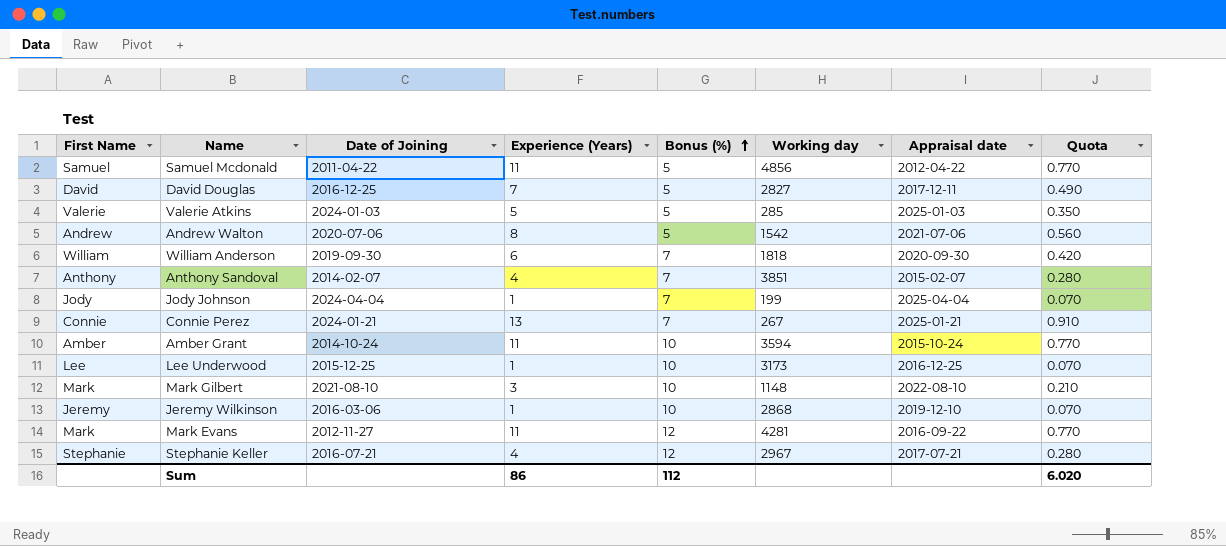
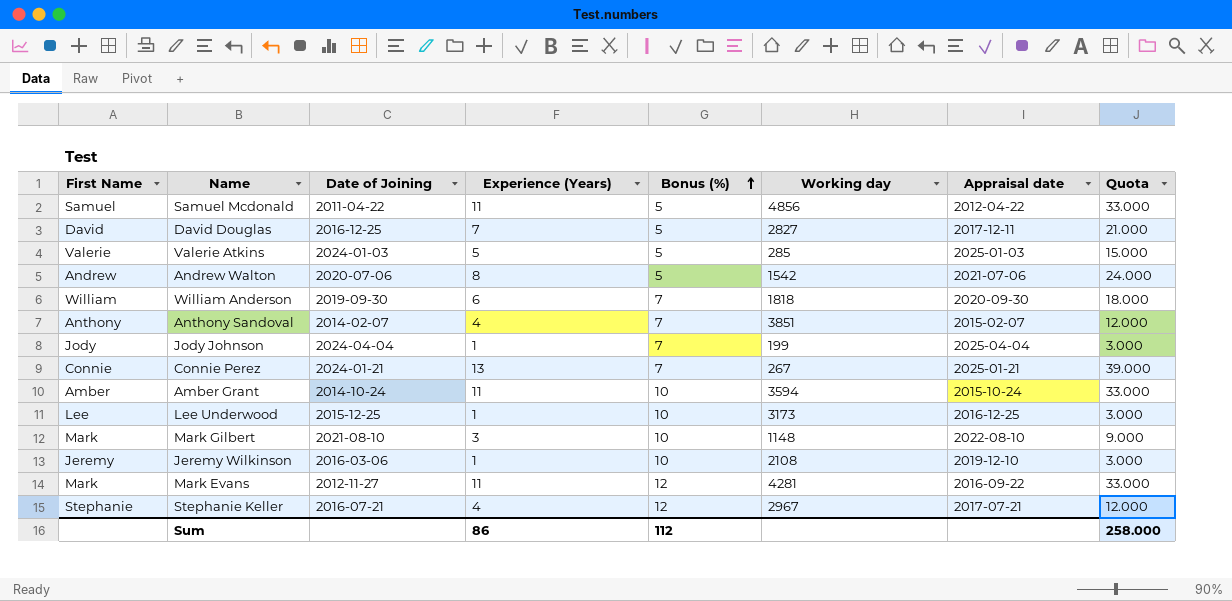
column Quota | formula: [Experience (Years)] * 0.07 -> [Experience (Years)] * 3
Jeremy Wilkinson | Working day: 2868 -> 2108
Sum | Quota: 6.020 -> 258.000

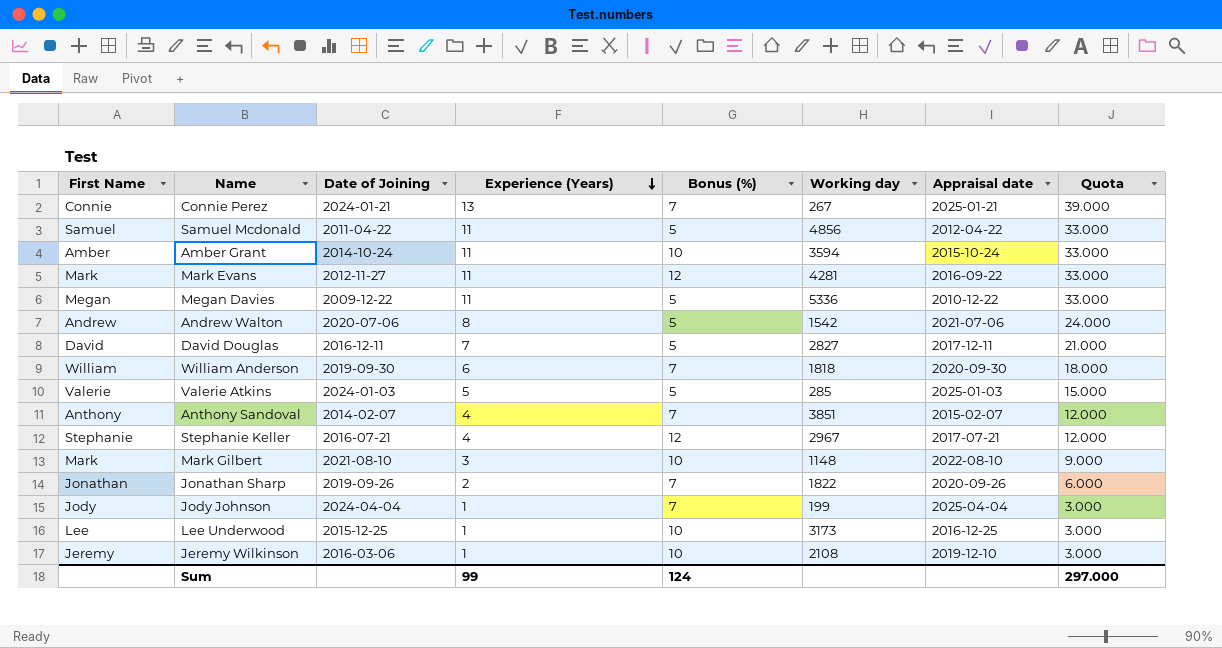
row order: Bonus (%) ascending -> Experience (Years) descending
row Megan Davies: none -> Megan | 2009-12-22 | 11 | 5 | 5336 | 2010-12-22 | 33.000
David Douglas | Date of Joining: 2016-12-25 -> 2016-12-11
row Jonathan Sharp: none -> Jonathan | 2019-09-26 | 2 | 7 | 1822 | 2020-09-26 | 6.000
Sum | Experience (Years): 86 -> 99
Sum | Bonus (%): 112 -> 124
Sum | Quota: 258.000 -> 297.000

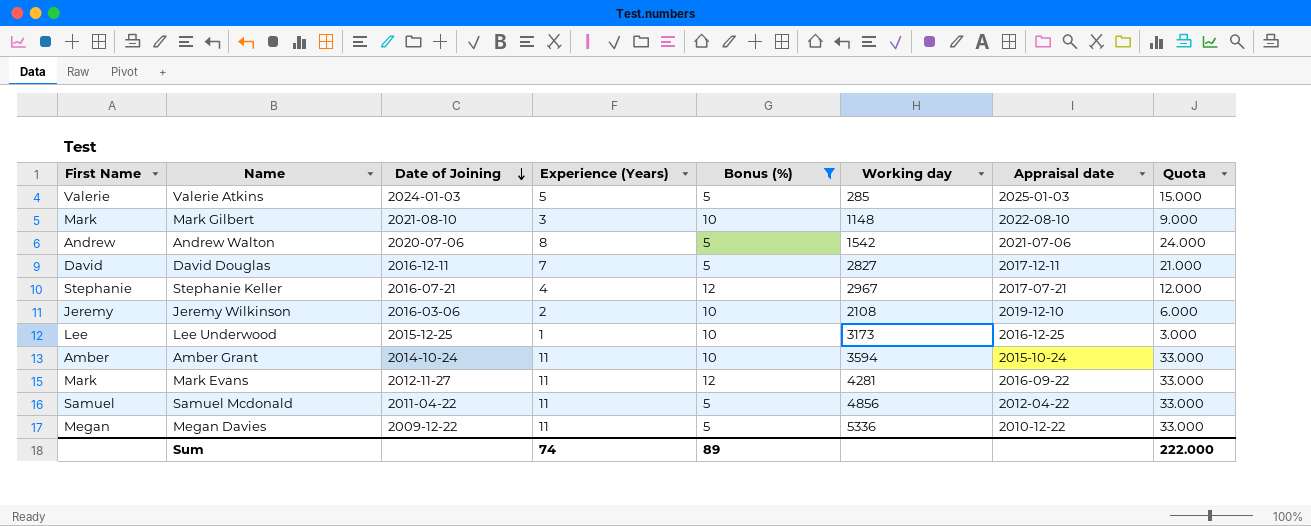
filter: none -> Bonus (%) != 7
row order: Experience (Years) descending -> Date of Joining descending
Jeremy Wilkinson | Experience (Years): 1 -> 2
Jeremy Wilkinson | Quota: 3.000 -> 6.000
Sum | Experience (Years): 99 -> 74
Sum | Bonus (%): 124 -> 89
Sum | Quota: 297.000 -> 222.000

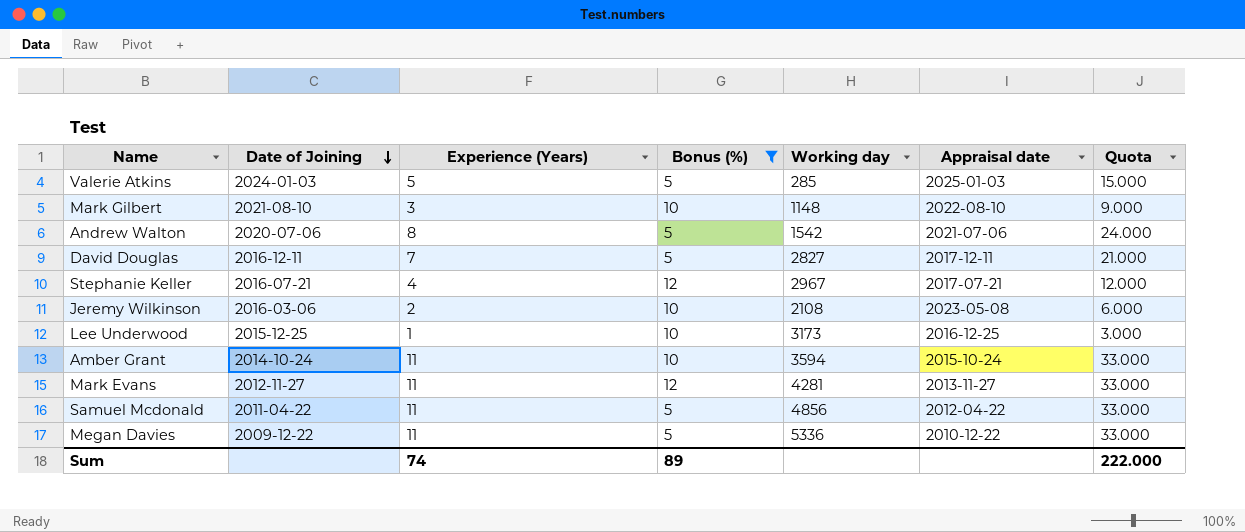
column First Name | position: 1 -> none
Jeremy Wilkinson | Appraisal date: 2019-12-10 -> 2023-05-08
Mark Evans | Appraisal date: 2016-09-22 -> 2013-11-27

